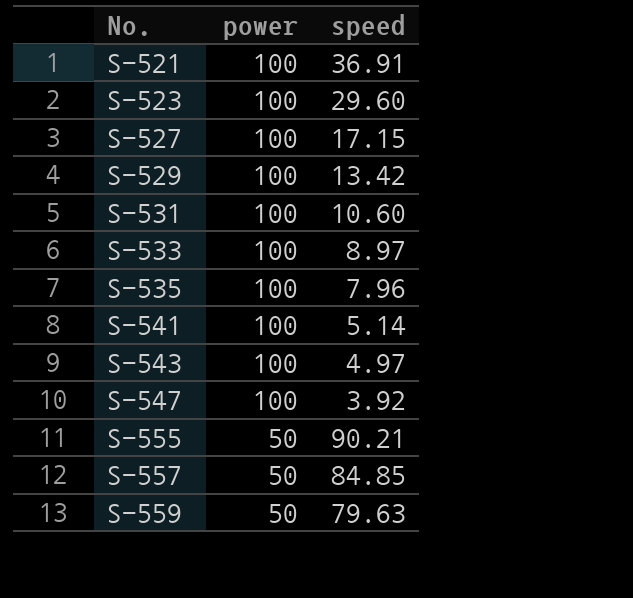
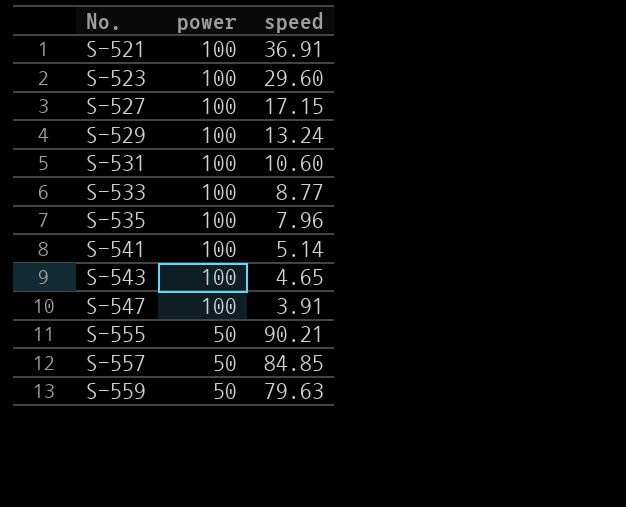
S-529 | speed: 13.42 -> 13.24
S-533 | speed: 8.97 -> 8.77
S-543 | speed: 4.97 -> 4.65
S-547 | speed: 3.92 -> 3.91

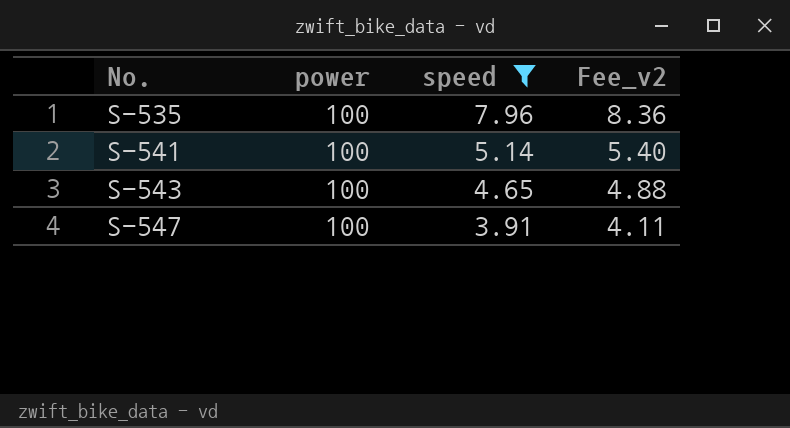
filter: none -> speed <= 7.96
column Fee_v2 | formula: none -> [speed] * 1.05

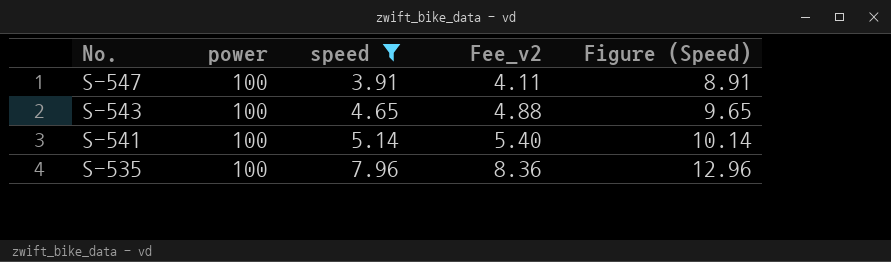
row order: No. ascending -> No. descending
column Figure (Speed) | formula: none -> [speed] + 5

